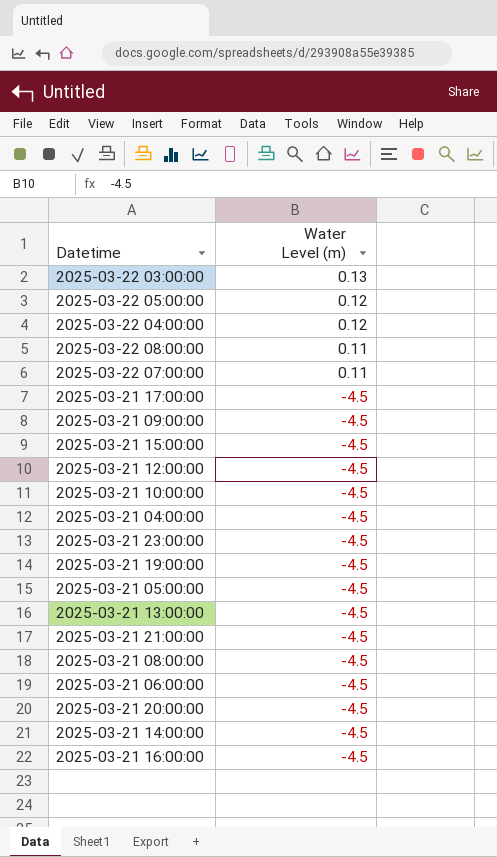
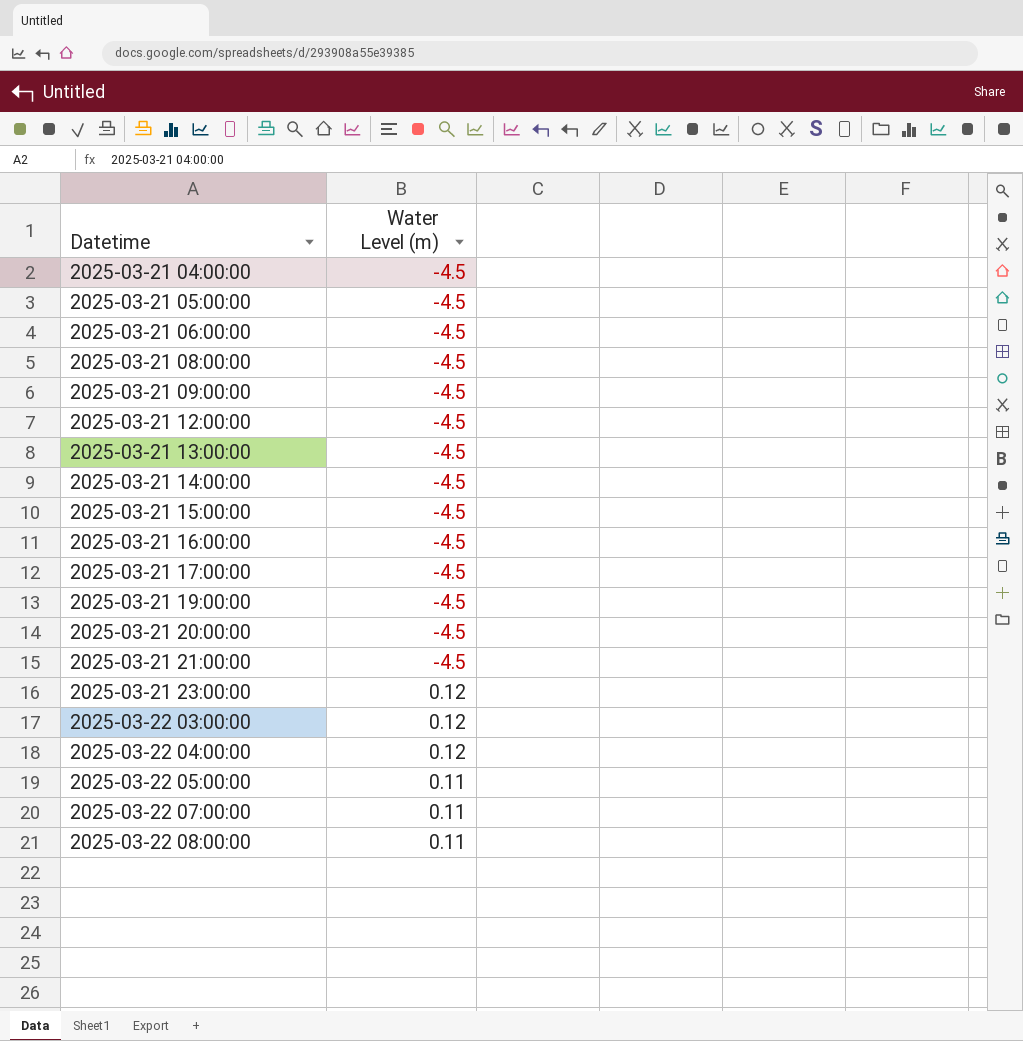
row order: Water Level (m) descending -> Datetime ascending
row 2025-03-21 10:00:00: -4.5 -> none
2025-03-21 23:00:00 | Water Level (m): -4.5 -> 0.12
2025-03-22 03:00:00 | Water Level (m): 0.13 -> 0.12
2025-03-22 05:00:00 | Water Level (m): 0.12 -> 0.11

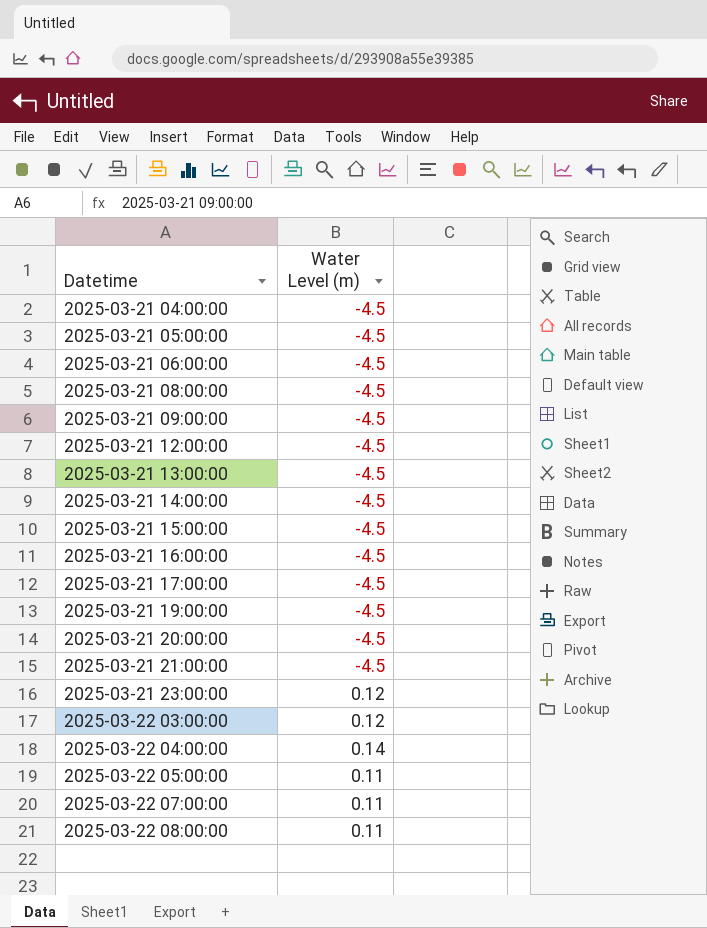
2025-03-22 04:00:00 | Water Level (m): 0.12 -> 0.14

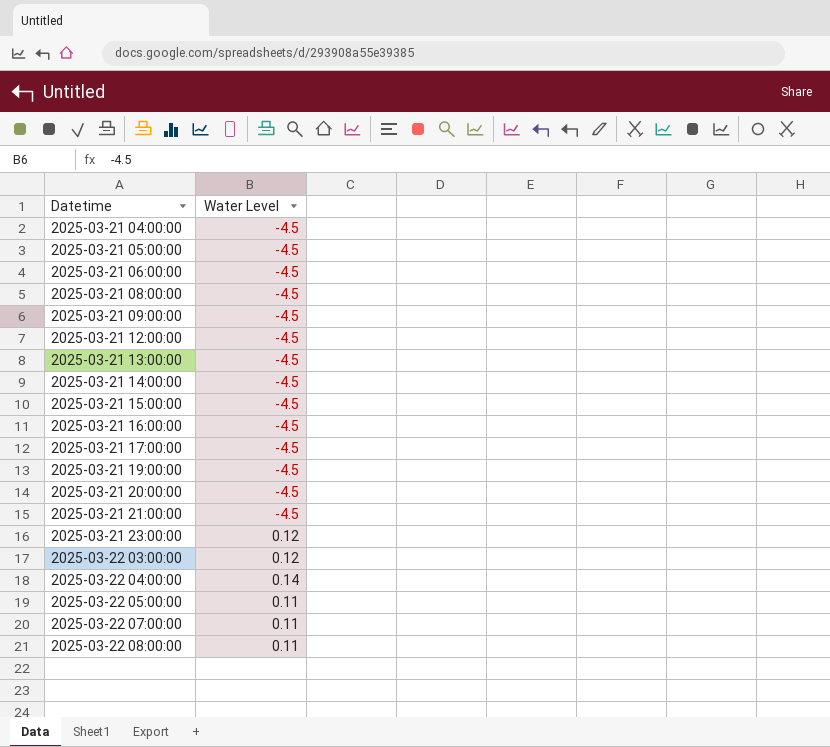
column name: Water Level (m) -> Water Level

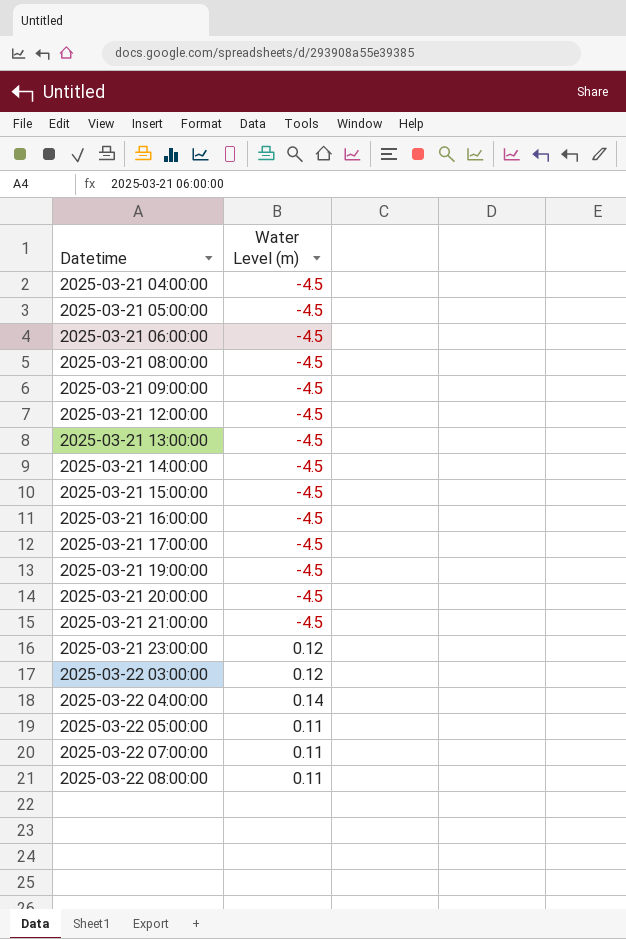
column name: Water Level -> Water Level (m)

